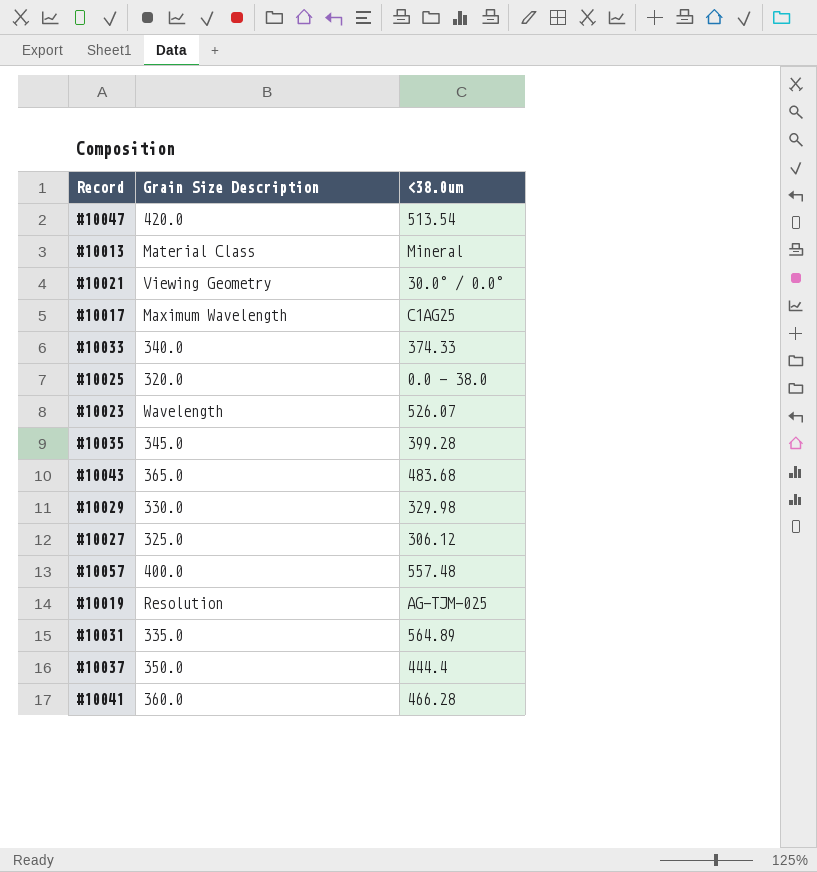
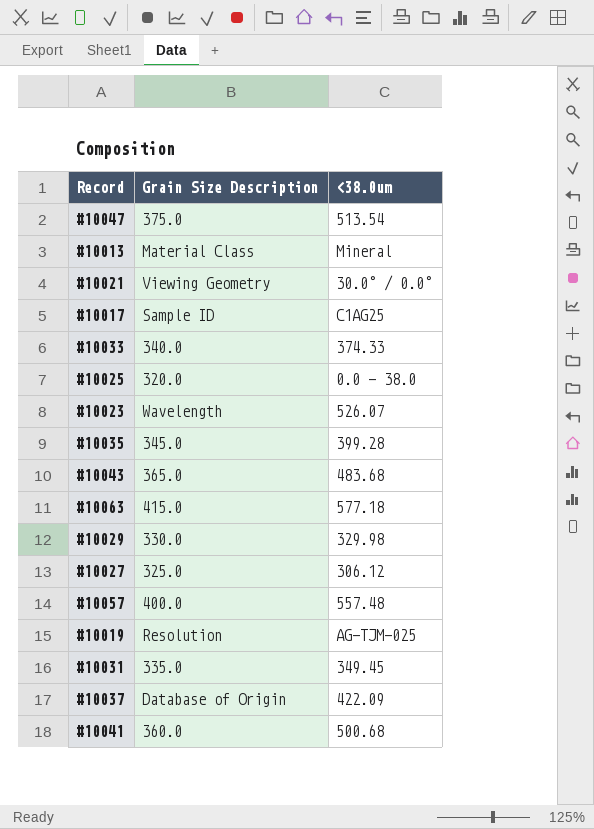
#10047 | Grain Size Description: 420.0 -> 375.0
#10017 | Grain Size Description: Maximum Wavelength -> Sample ID
row #10063: none -> 415.0 | 577.18
#10031 | <38.0um: 564.89 -> 349.45
#10037 | Grain Size Description: 350.0 -> Database of Origin
#10037 | <38.0um: 444.4 -> 422.09
#10041 | <38.0um: 466.28 -> 500.68

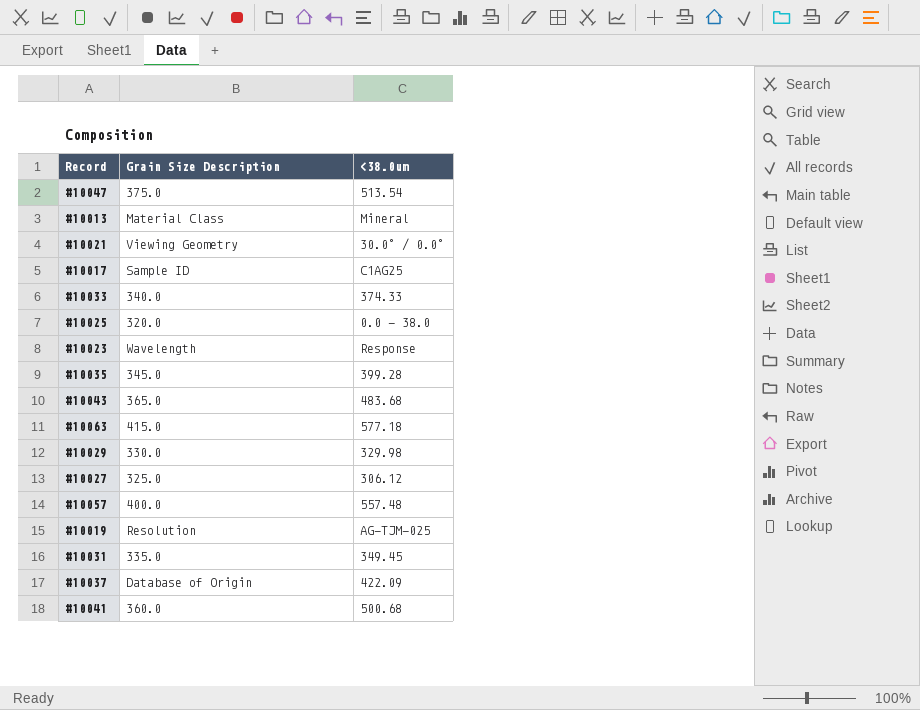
#10023 | <38.0um: 526.07 -> Response

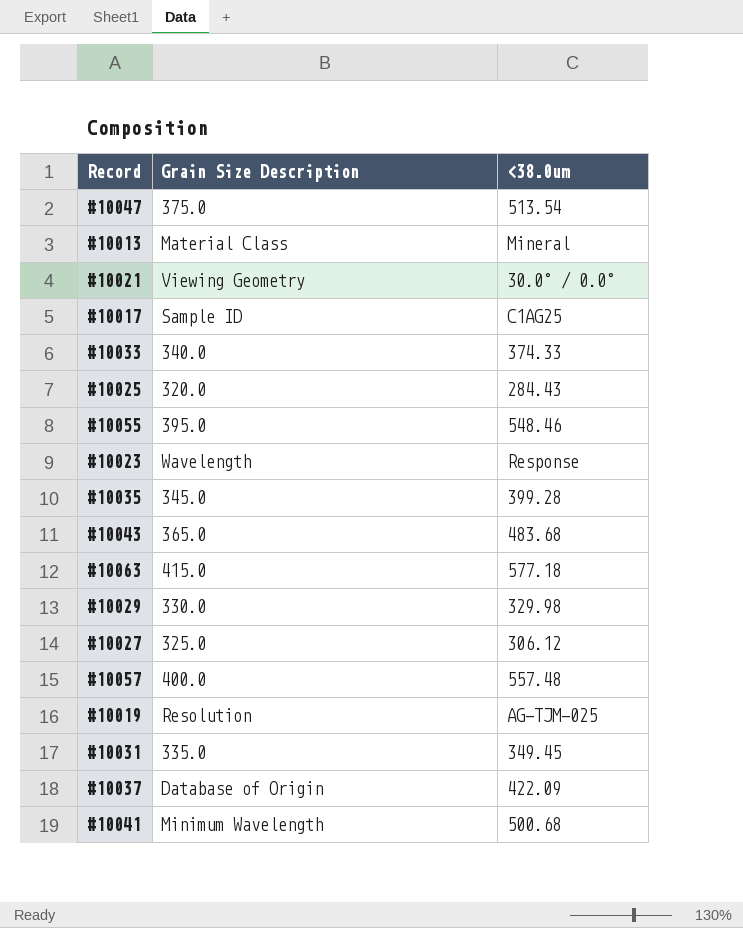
#10025 | <38.0um: 0.0 - 38.0 -> 284.43
row #10055: none -> 395.0 | 548.46
#10041 | Grain Size Description: 360.0 -> Minimum Wavelength

